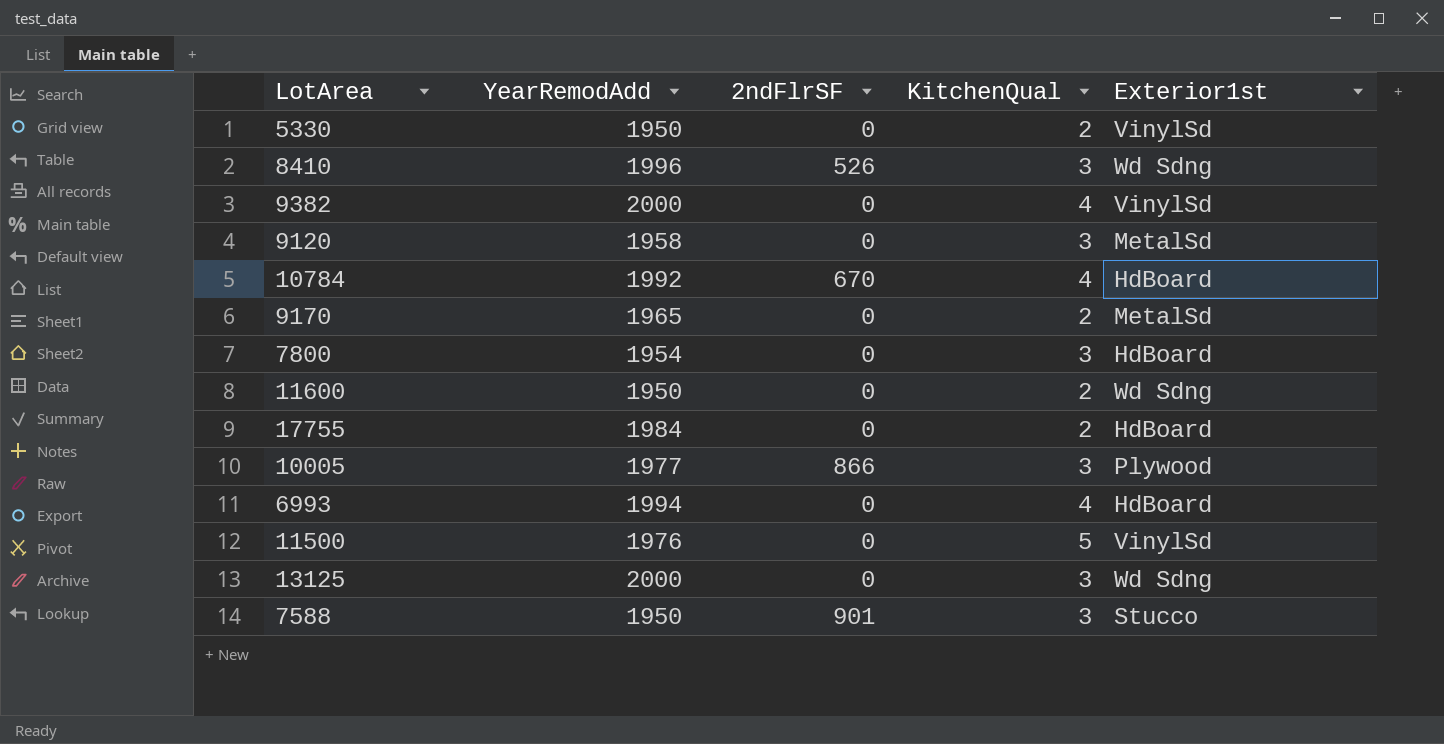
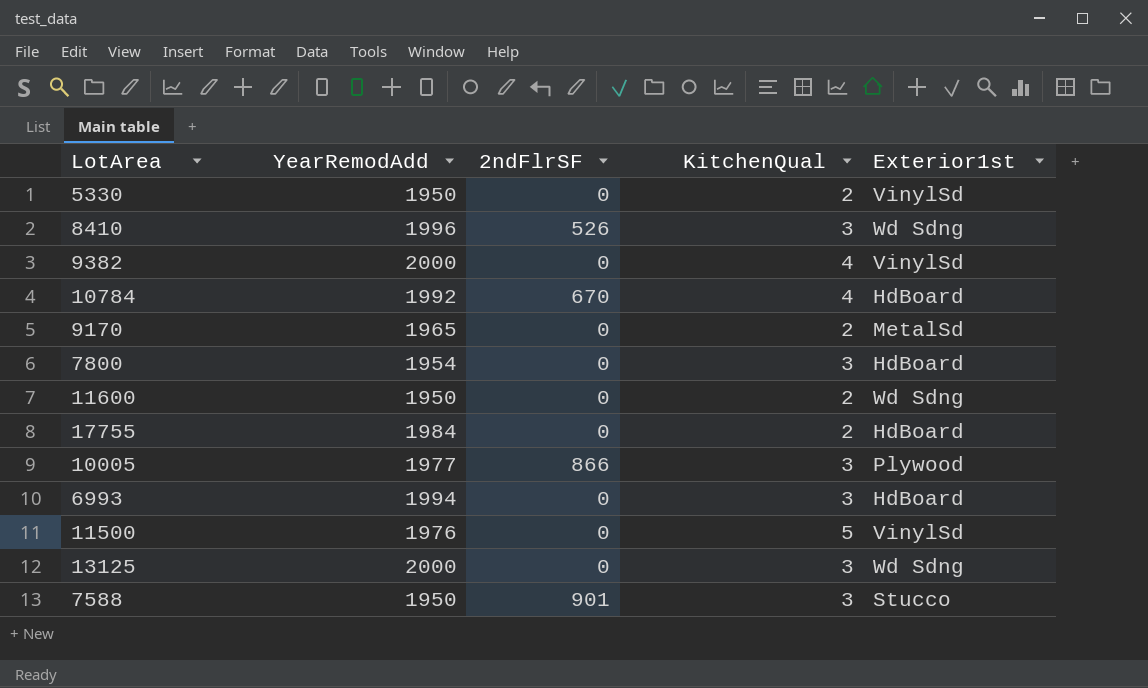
row 9120: 1958 | 0 | 3 | MetalSd -> none
6993 | KitchenQual: 4 -> 3

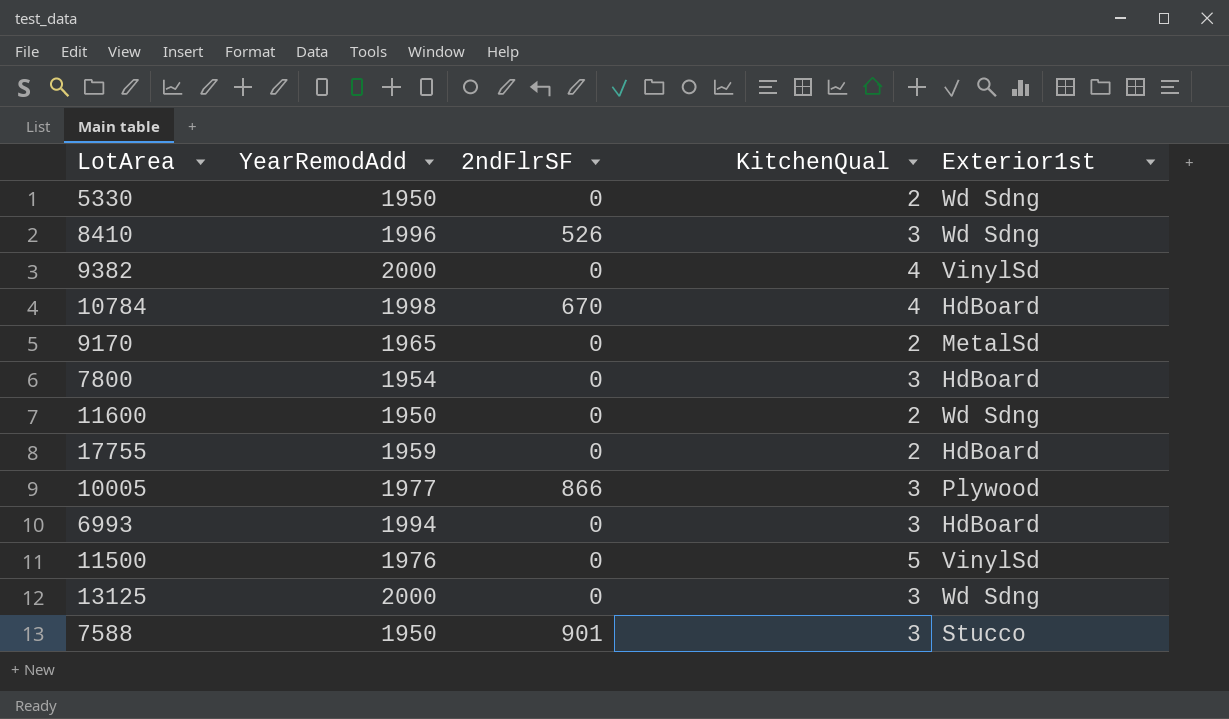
5330 | Exterior1st: VinylSd -> Wd Sdng
10784 | YearRemodAdd: 1992 -> 1998
17755 | YearRemodAdd: 1984 -> 1959

